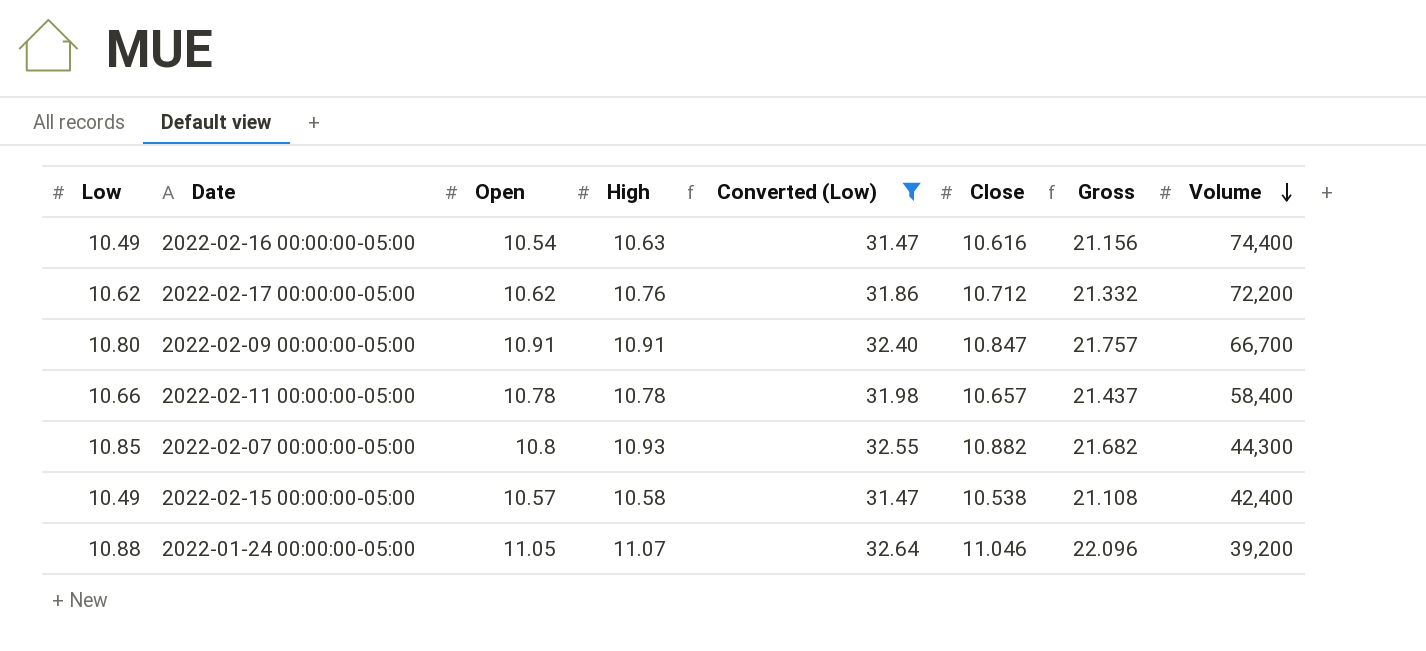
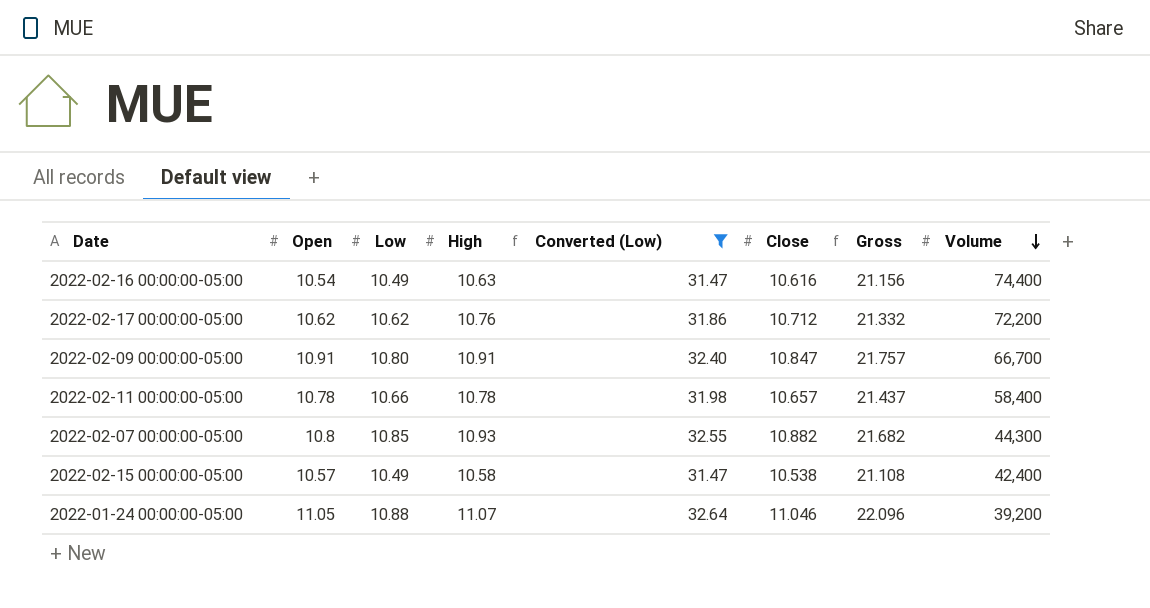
column Low | position: 1 -> 3

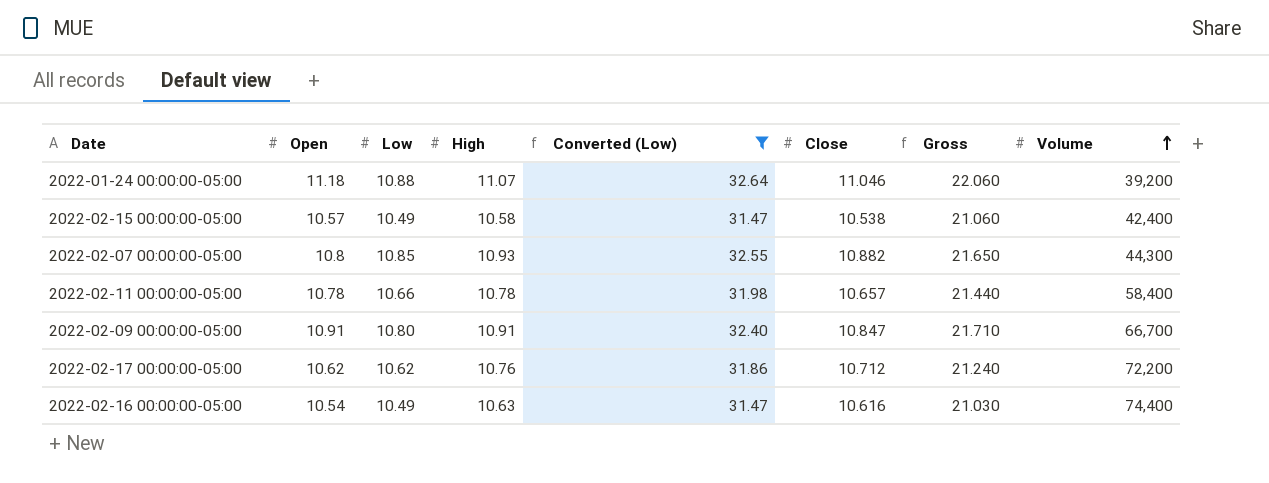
row order: Volume descending -> Volume ascending
column Gross | formula: [Open] + [Close] -> [Open] + [Low]
2022-01-24 00:00:00-05:00 | Open: 11.05 -> 11.18

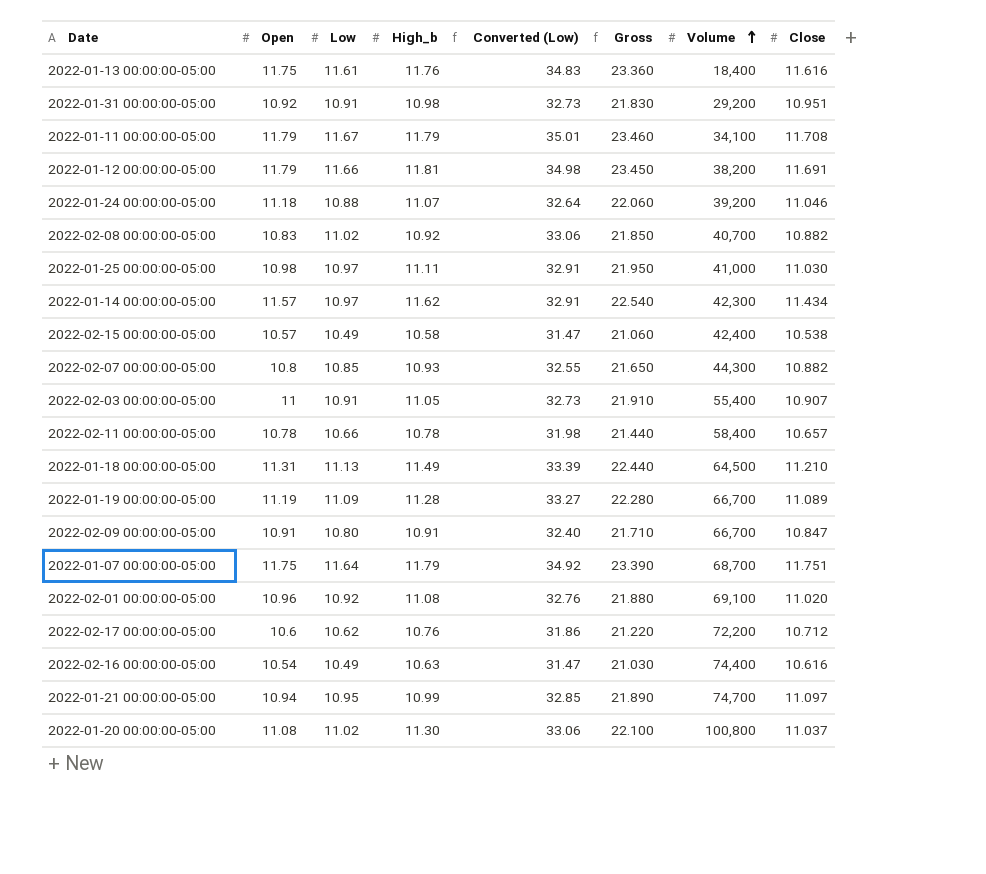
filter: Converted (Low) <= 32.64 -> none
column name: High -> High_b
column Close | position: 6 -> 8
2022-02-17 00:00:00-05:00 | Open: 10.62 -> 10.6
2022-02-17 00:00:00-05:00 | Gross: 21.240 -> 21.220

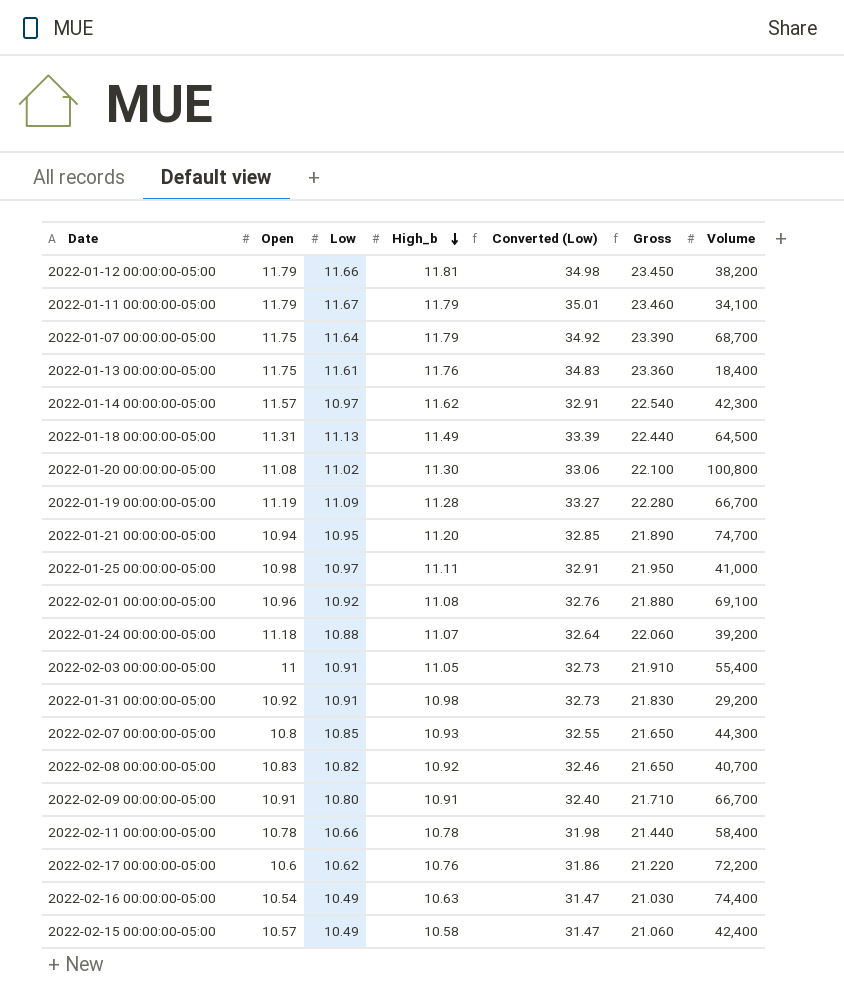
row order: Volume ascending -> High_b descending
column Close | position: 8 -> none
2022-01-21 00:00:00-05:00 | High_b: 10.99 -> 11.20
2022-02-08 00:00:00-05:00 | Low: 11.02 -> 10.82
2022-02-08 00:00:00-05:00 | Converted (Low): 33.06 -> 32.46
2022-02-08 00:00:00-05:00 | Gross: 21.850 -> 21.650

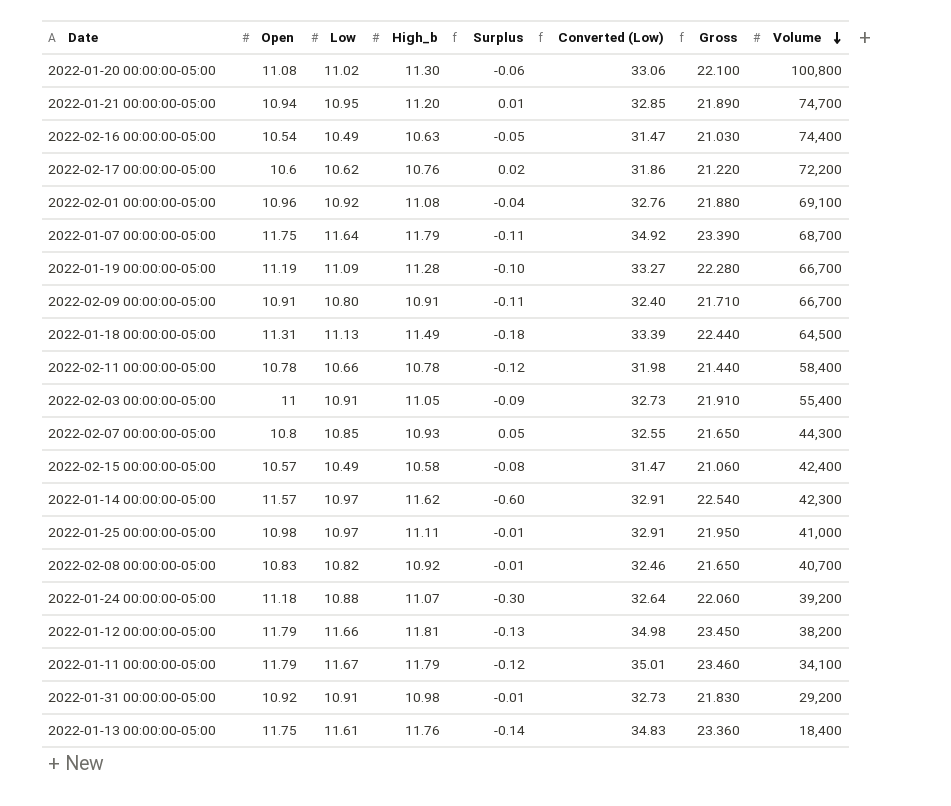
row order: High_b descending -> Volume descending
column Surplus | formula: none -> [Low] - [Open]

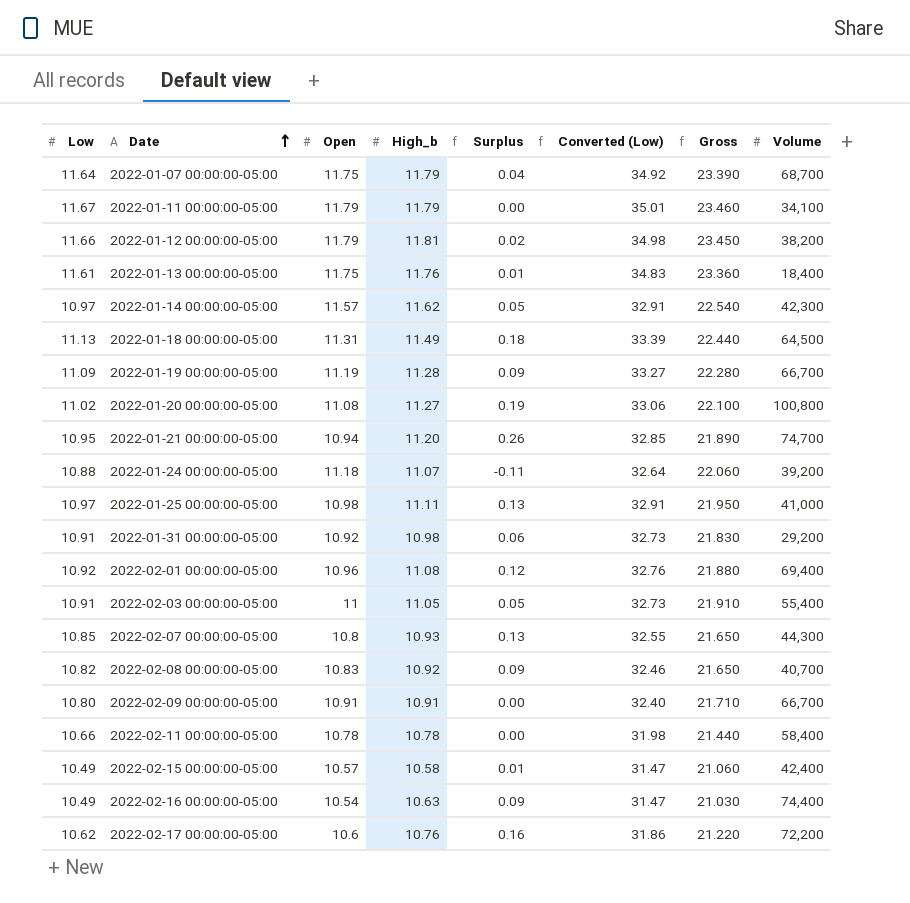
row order: Volume descending -> Date ascending
column Low | position: 3 -> 1
column Surplus | formula: [Low] - [Open] -> [High_b] - [Open]
2022-01-20 00:00:00-05:00 | High_b: 11.30 -> 11.27
2022-02-01 00:00:00-05:00 | Volume: 69,100 -> 69,400

